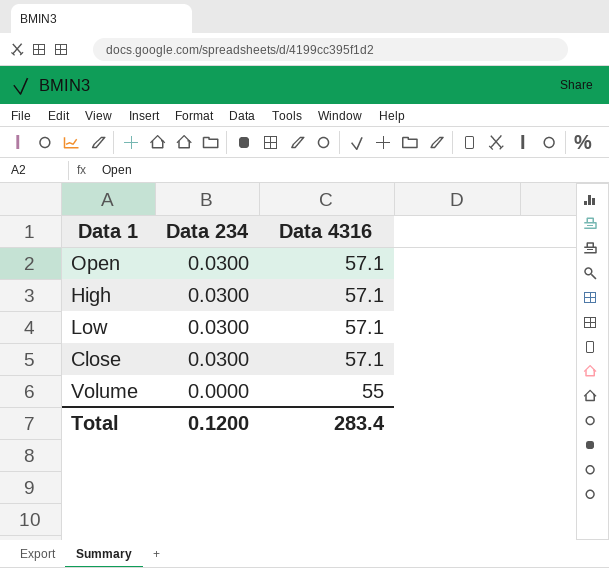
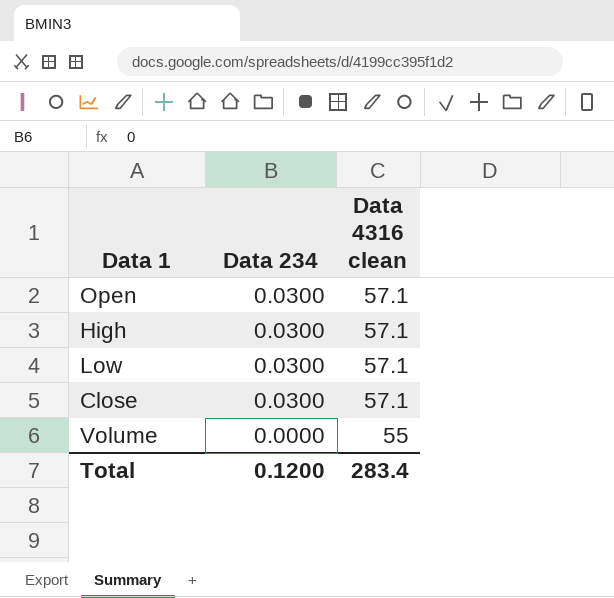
column name: Data 4316 -> Data 4316 clean

